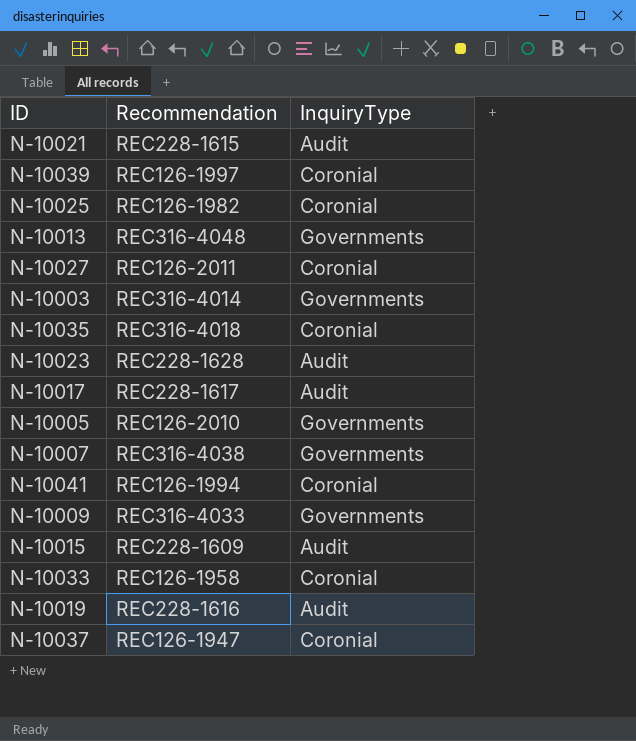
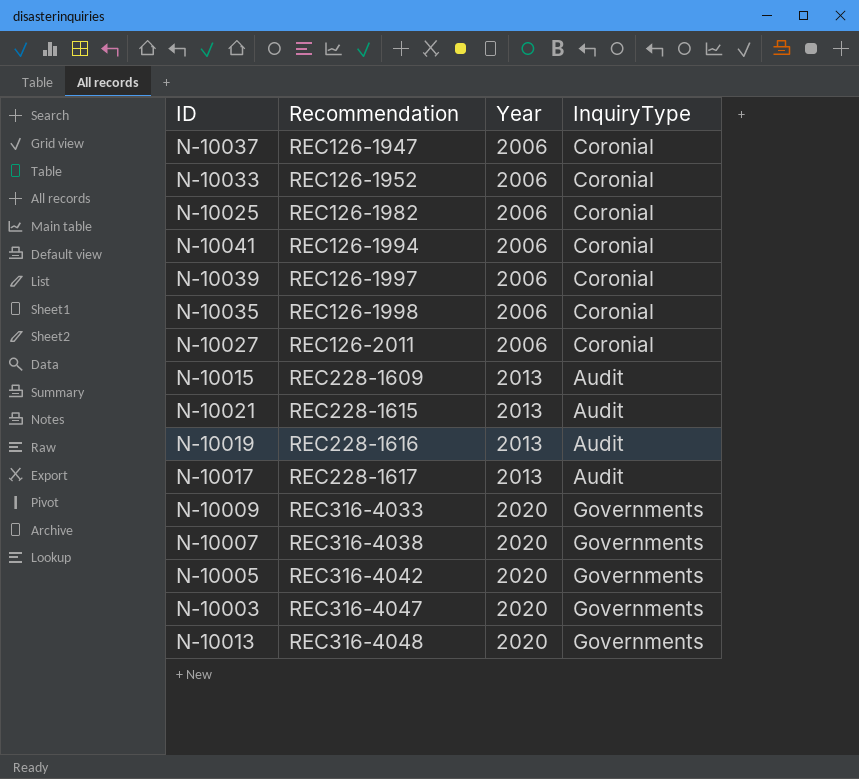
row order: none -> Recommendation ascending
column Year | position: none -> 3
row N-10023: REC228-1628 | Audit -> none
N-10033 | Recommendation: REC126-1958 -> REC126-1952
N-10035 | Recommendation: REC316-4018 -> REC126-1998
N-10005 | Recommendation: REC126-2010 -> REC316-4042
N-10003 | Recommendation: REC316-4014 -> REC316-4047

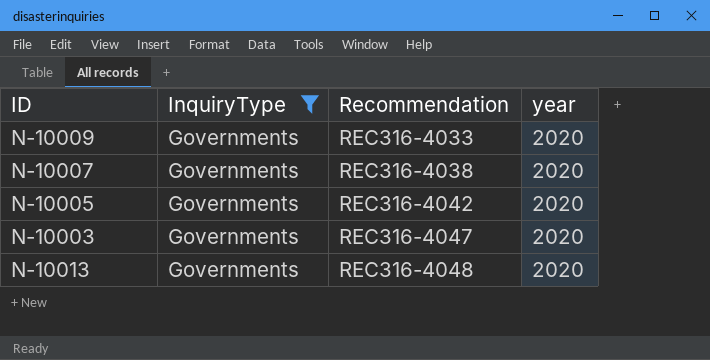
filter: none -> InquiryType = Governments
column InquiryType | position: 4 -> 2
column name: Year -> year

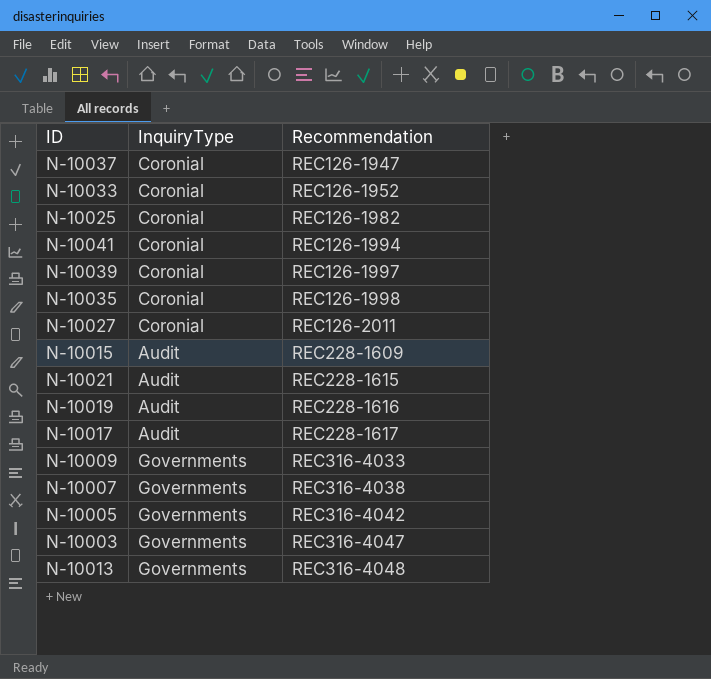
filter: InquiryType = Governments -> none
column year | position: 4 -> none

